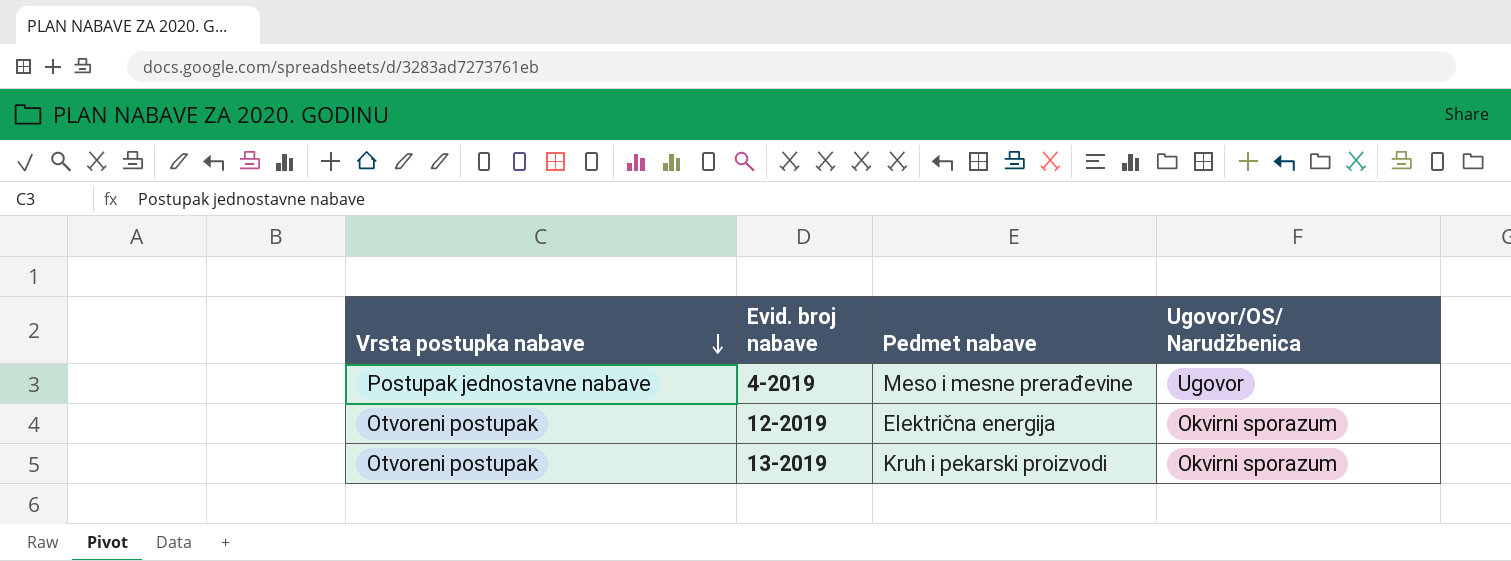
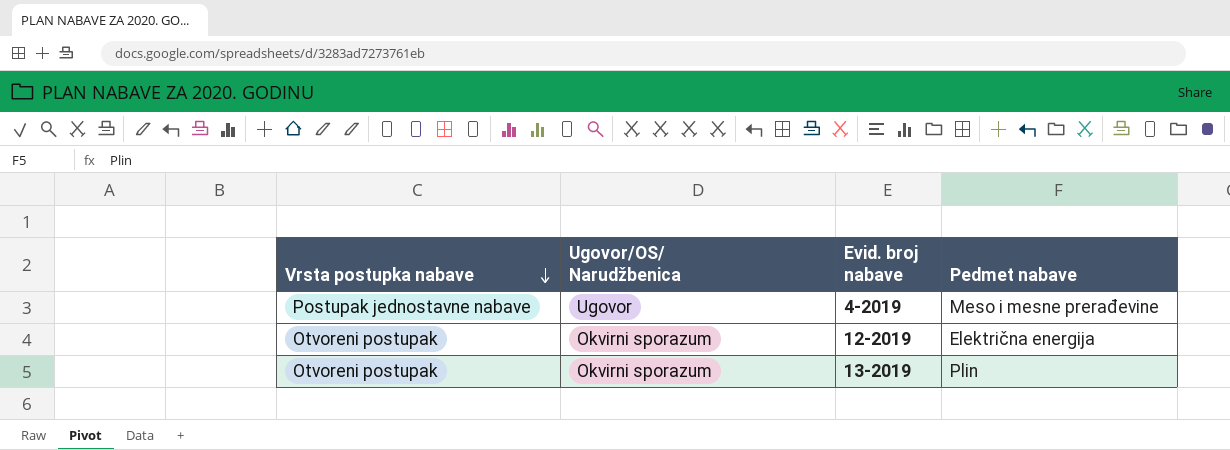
column Ugovor/OS/ Narudžbenica | position: 4 -> 2
13-2019 | Pedmet nabave: Kruh i pekarski proizvodi -> Plin

